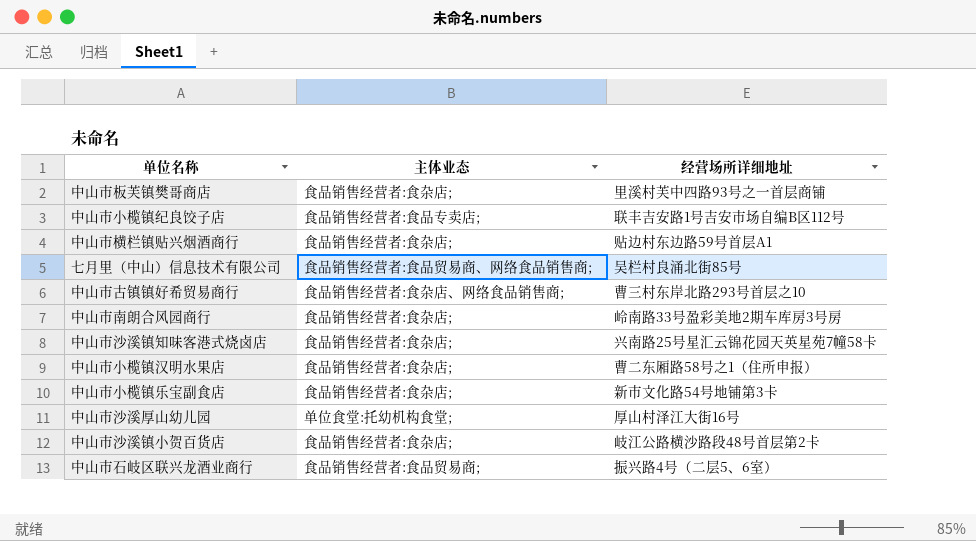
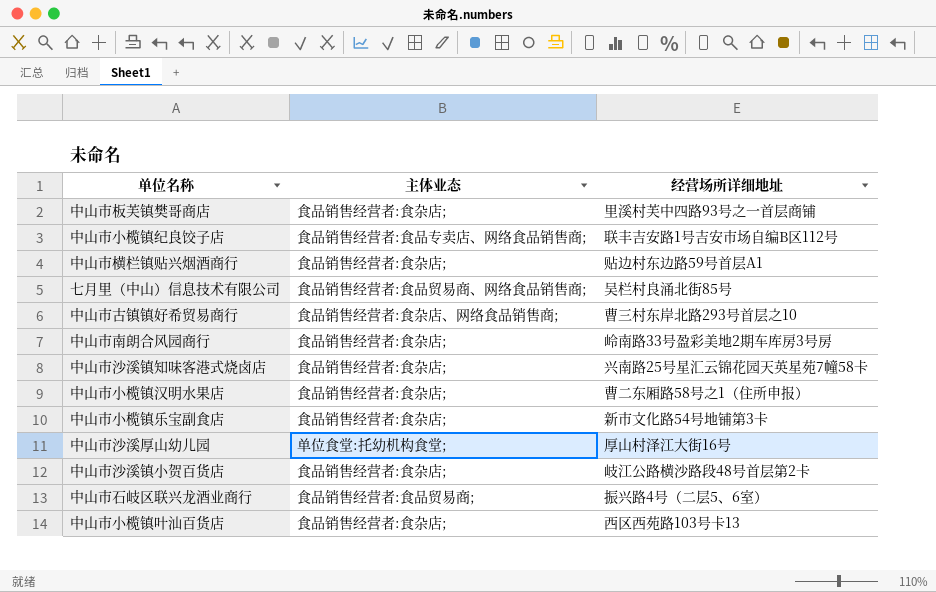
中山市小榄镇纪良饺子店 | 主体业态: 食品销售经营者:食品专卖店; -> 食品销售经营者:食品专卖店、网络食品销售商;
row 中山市小榄镇叶汕百货店: none -> 食品销售经营者:食杂店; | 西区西苑路103号卡13

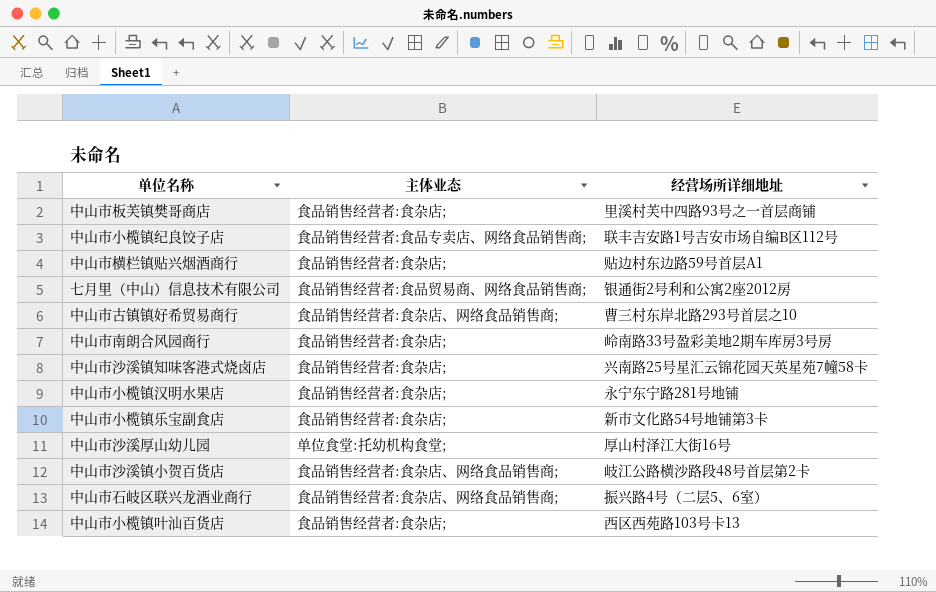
七月里（中山）信息技术有限公司 | 经营场所详细地址: 吴栏村良涌北街85号 -> 银通街2号利和公寓2座2012房
中山市小榄镇汉明水果店 | 经营场所详细地址: 曹二东厢路58号之1（住所申报） -> 永宁东宁路281号地铺
中山市沙溪镇小贺百货店 | 主体业态: 食品销售经营者:食杂店; -> 食品销售经营者:食杂店、网络食品销售商;
中山市石岐区联兴龙酒业商行 | 主体业态: 食品销售经营者:食品贸易商; -> 食品销售经营者:食杂店、网络食品销售商;

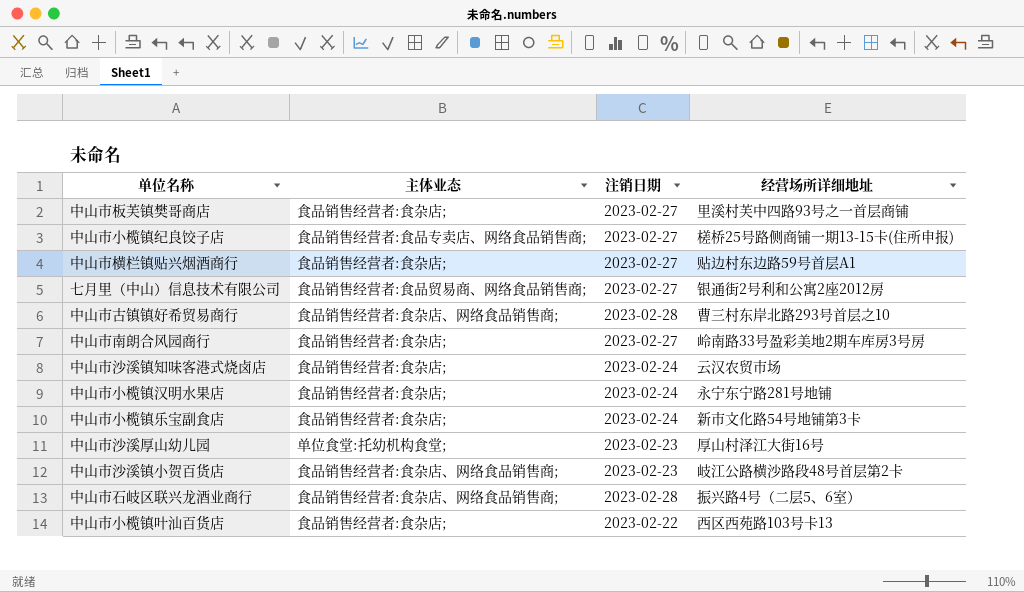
column 注销日期 | position: none -> 3
中山市小榄镇纪良饺子店 | 经营场所详细地址: 联丰吉安路1号吉安市场自编B区112号 -> 槎桥25号路侧商铺一期13-15卡(住所申报)
中山市沙溪镇知味客港式烧卤店 | 经营场所详细地址: 兴南路25号星汇云锦花园天英星苑7幢58卡 -> 云汉农贸市场

